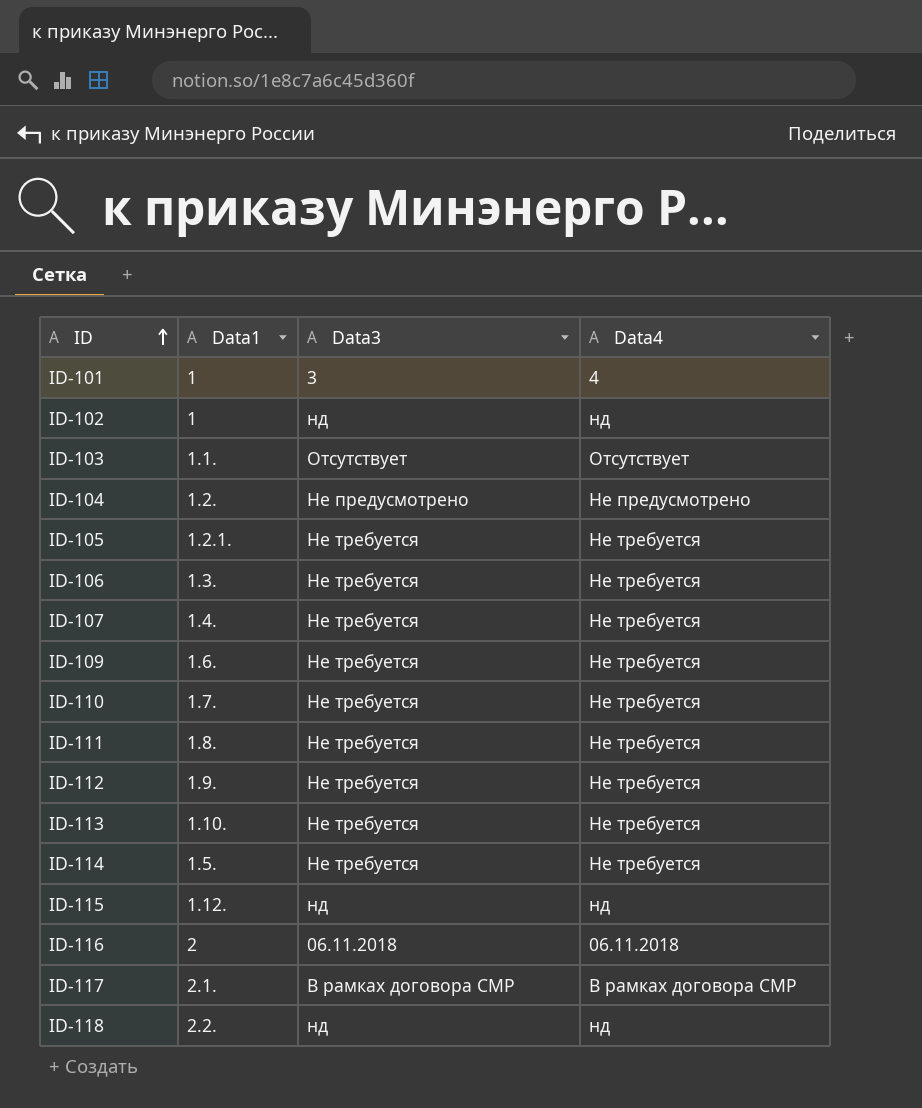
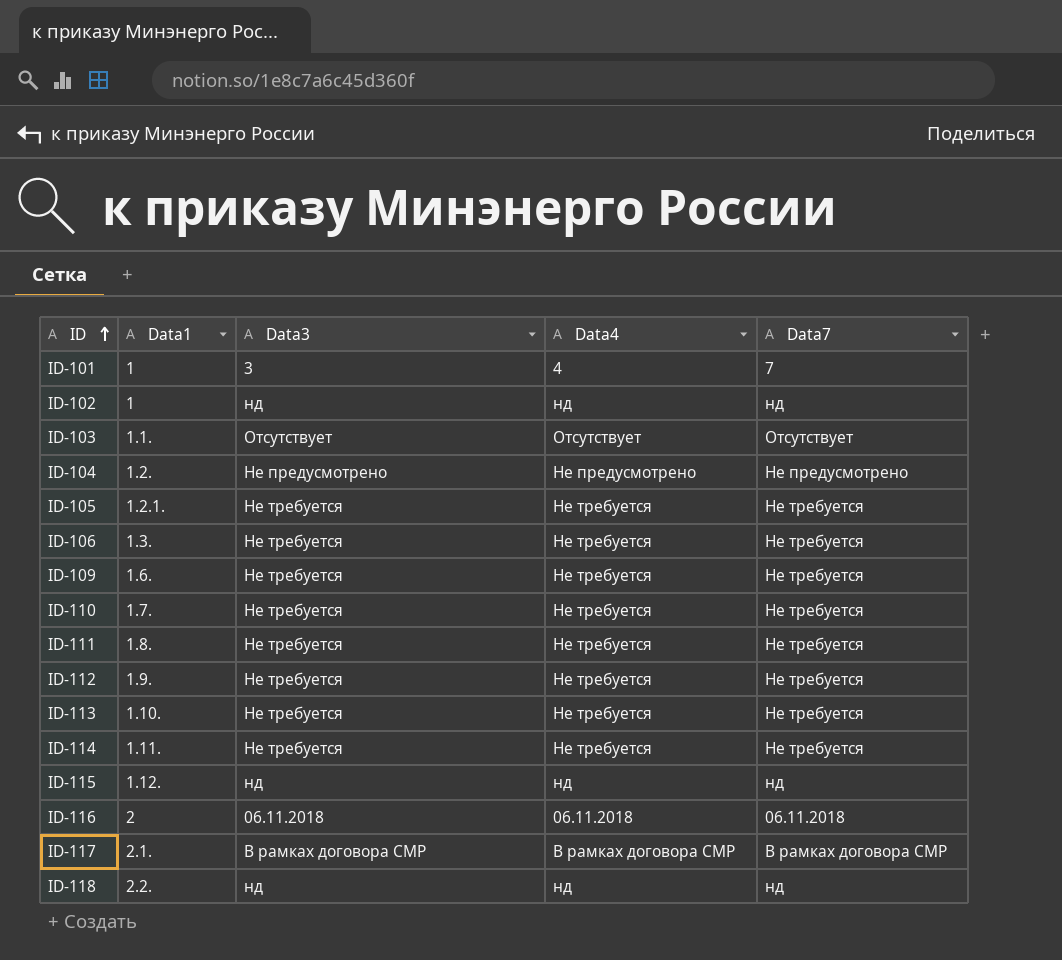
column Data7 | position: none -> 5
row ID-107: 1.4. | Не требуется | Не требуется -> none
ID-114 | Data1: 1.5. -> 1.11.

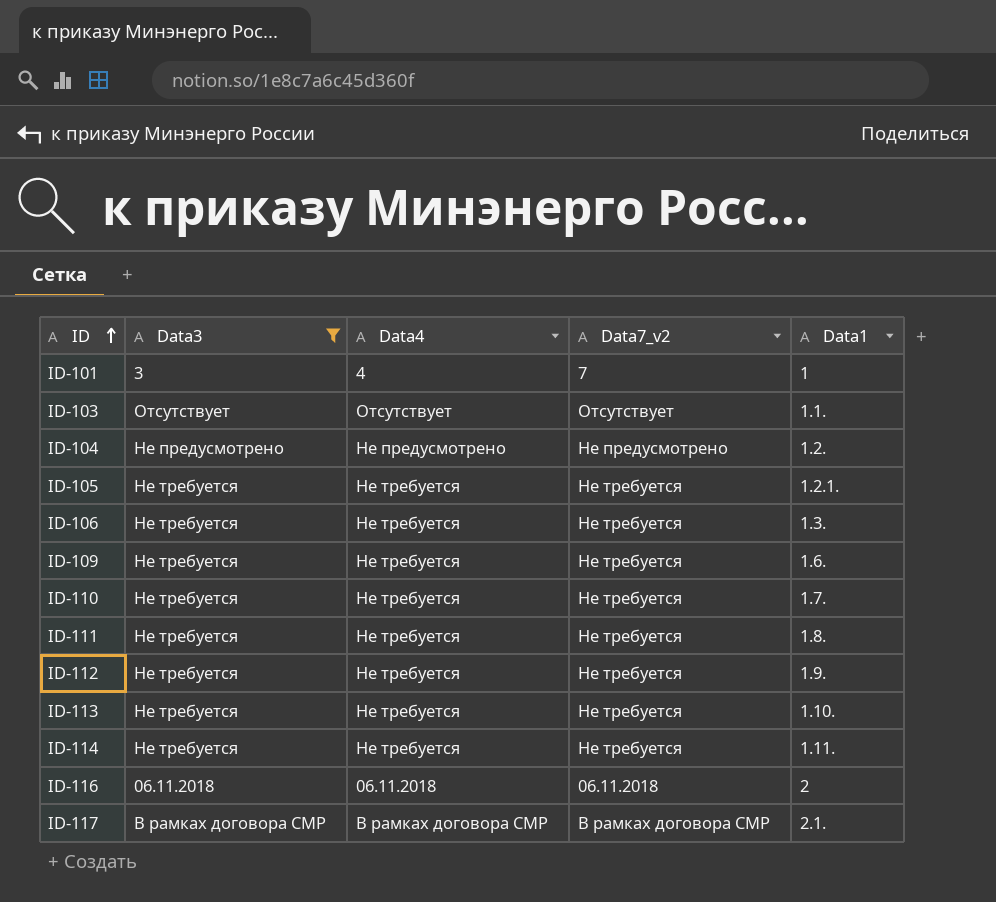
filter: none -> Data3 != нд
column name: Data7 -> Data7_v2
column Data1 | position: 2 -> 5

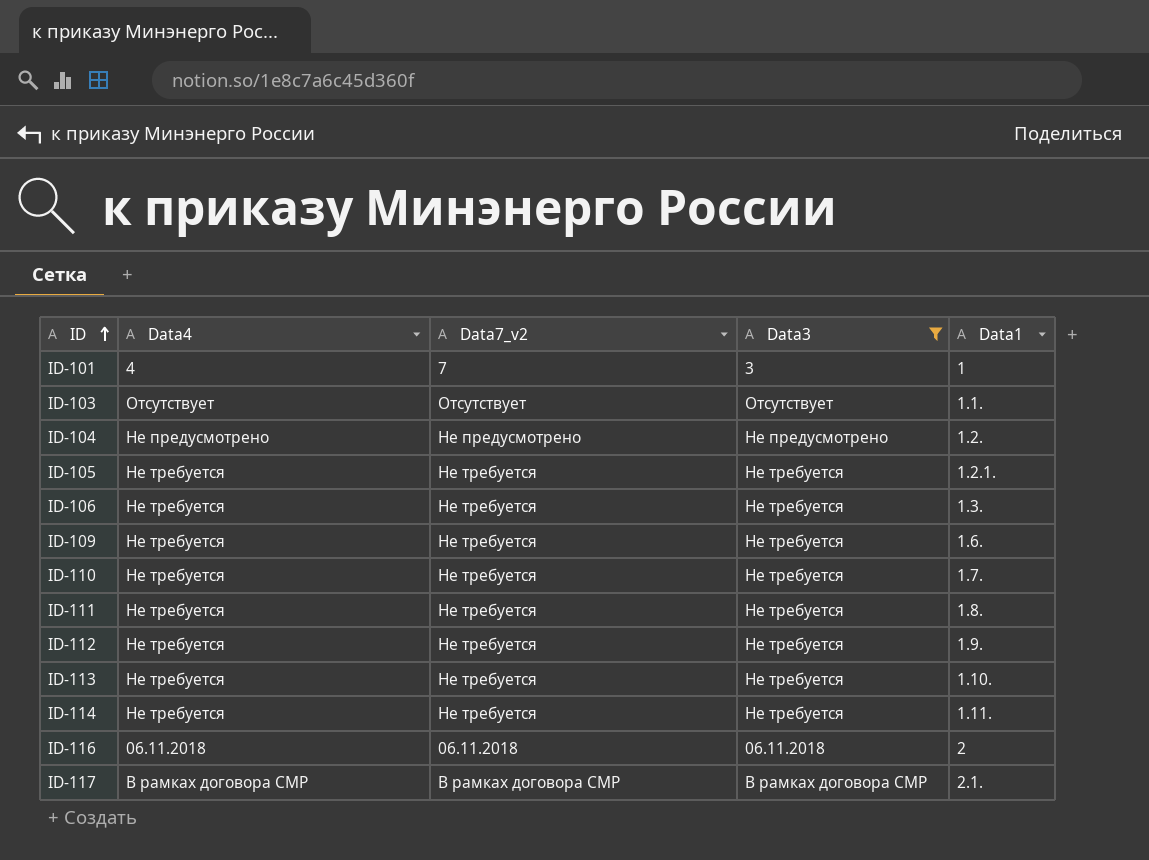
column Data3 | position: 2 -> 4

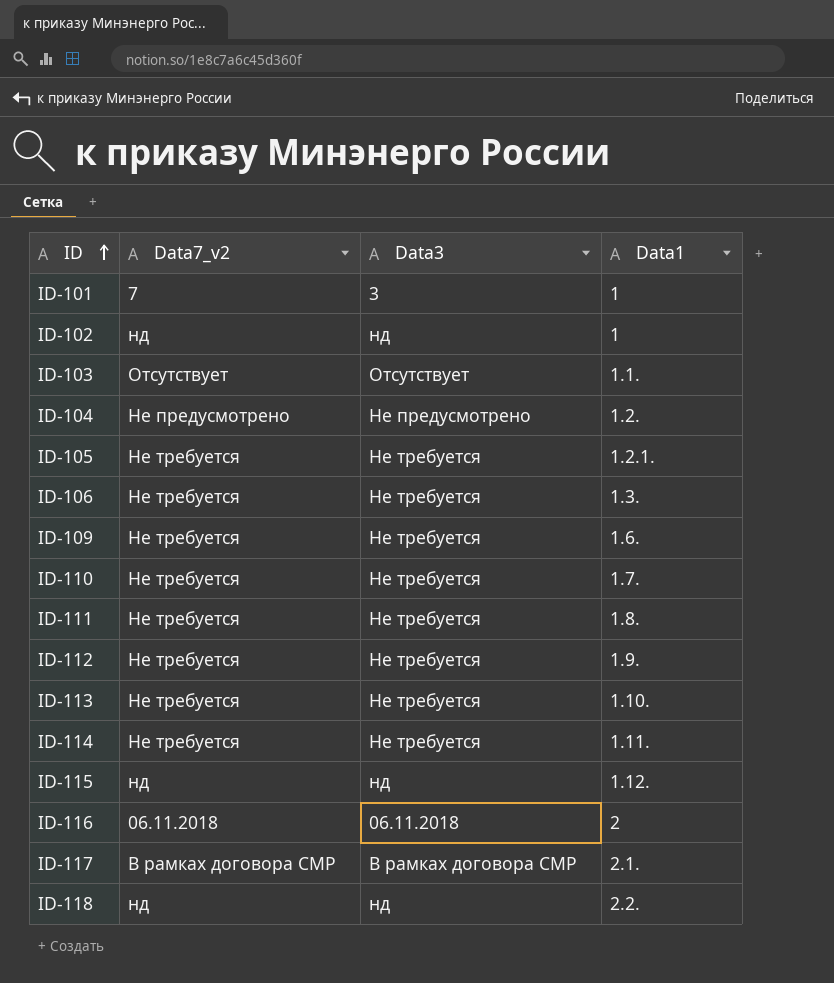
filter: Data3 != нд -> none
column Data4 | position: 2 -> none

